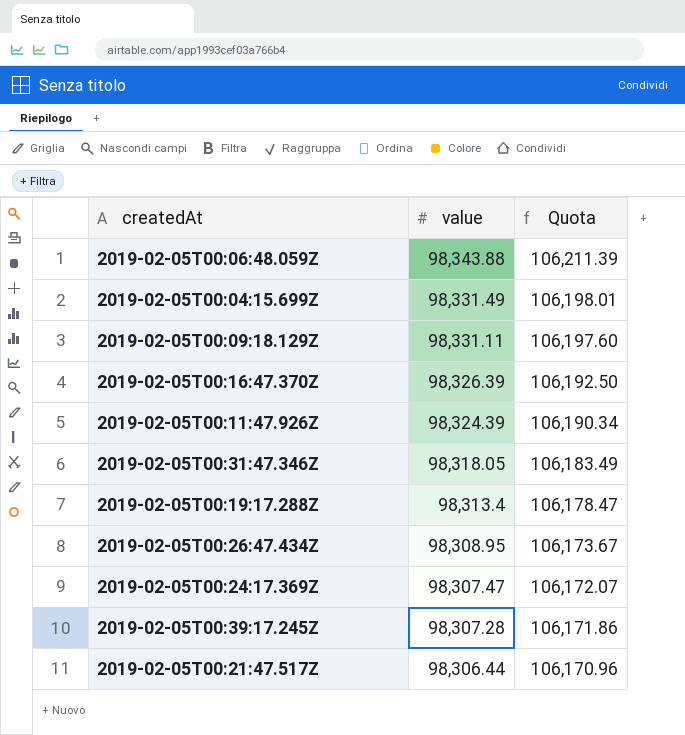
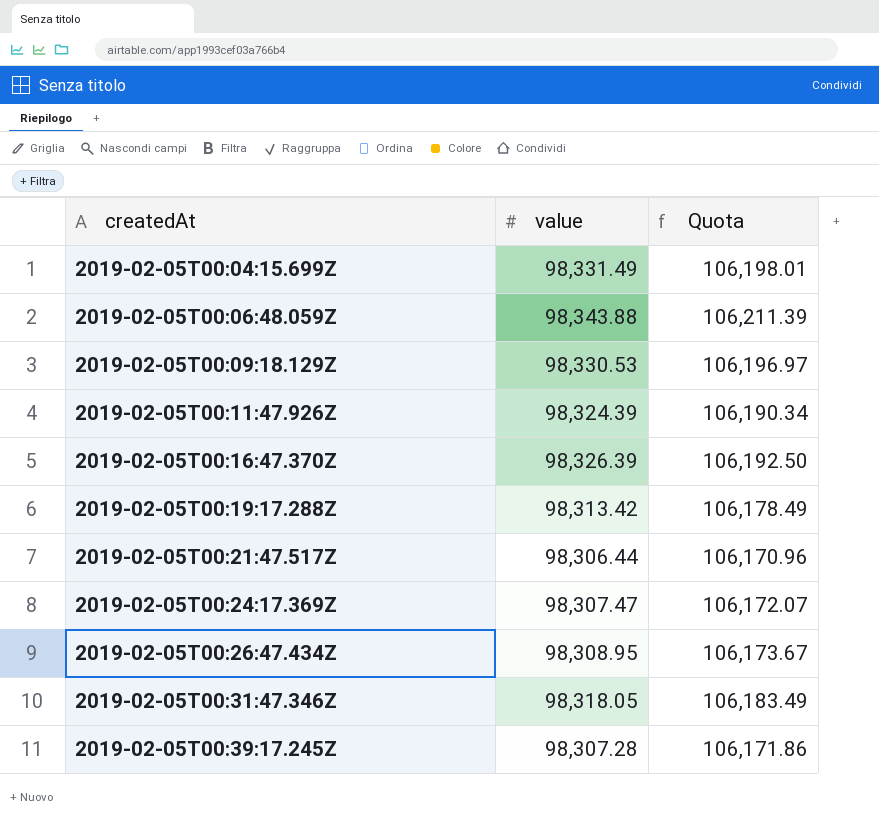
row order: value descending -> createdAt ascending
2019-02-05T00:09:18.129Z | value: 98,331.11 -> 98,330.53
2019-02-05T00:09:18.129Z | Quota: 106,197.60 -> 106,196.97
2019-02-05T00:19:17.288Z | value: 98,313.4 -> 98,313.42
2019-02-05T00:19:17.288Z | Quota: 106,178.47 -> 106,178.49

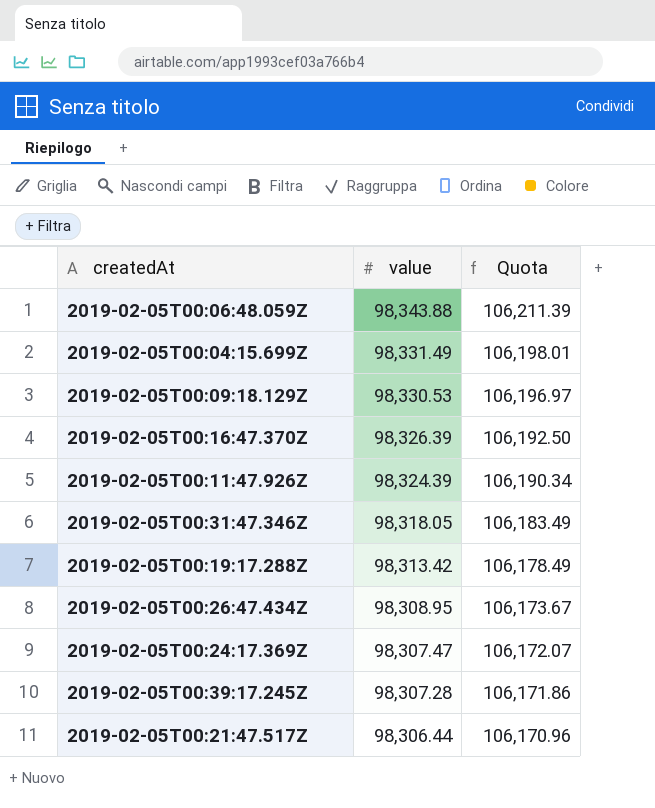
row order: createdAt ascending -> value descending

